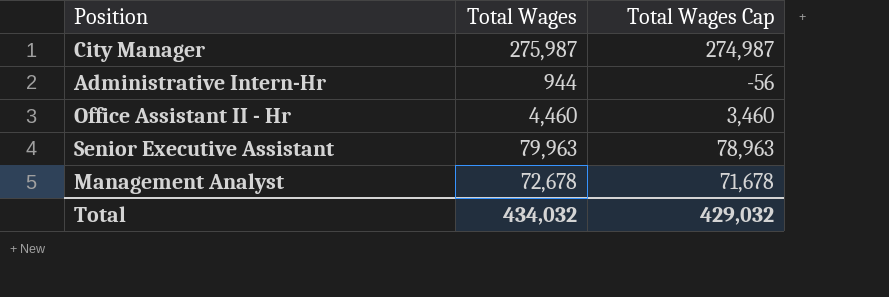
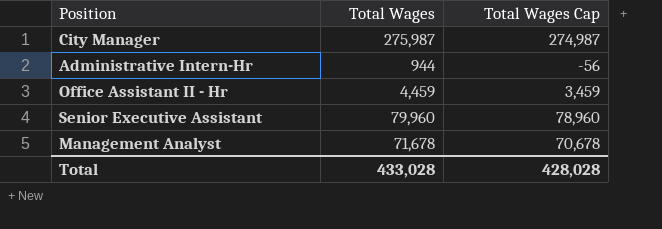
Office Assistant II - Hr | Total Wages: 4,460 -> 4,459
Office Assistant II - Hr | Total Wages Cap: 3,460 -> 3,459
Senior Executive Assistant | Total Wages: 79,963 -> 79,960
Senior Executive Assistant | Total Wages Cap: 78,963 -> 78,960
Management Analyst | Total Wages: 72,678 -> 71,678
Management Analyst | Total Wages Cap: 71,678 -> 70,678
Total | Total Wages: 434,032 -> 433,028
Total | Total Wages Cap: 429,032 -> 428,028

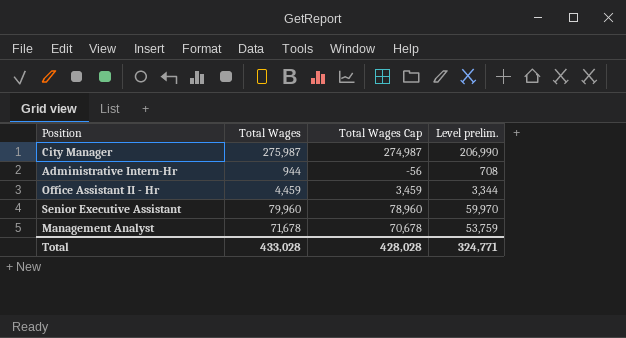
column Level prelim. | formula: none -> [Total Wages] * 0.75

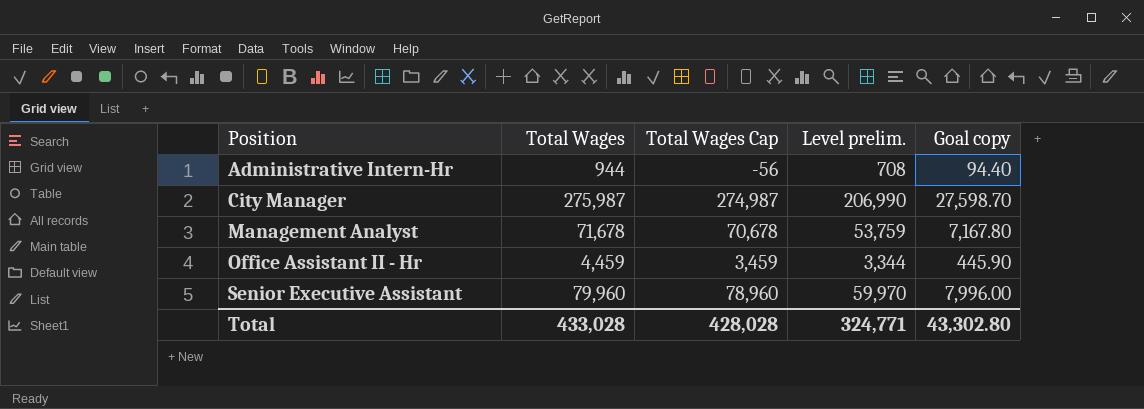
row order: none -> Position ascending
column Goal copy | formula: none -> [Total Wages] * 0.1

